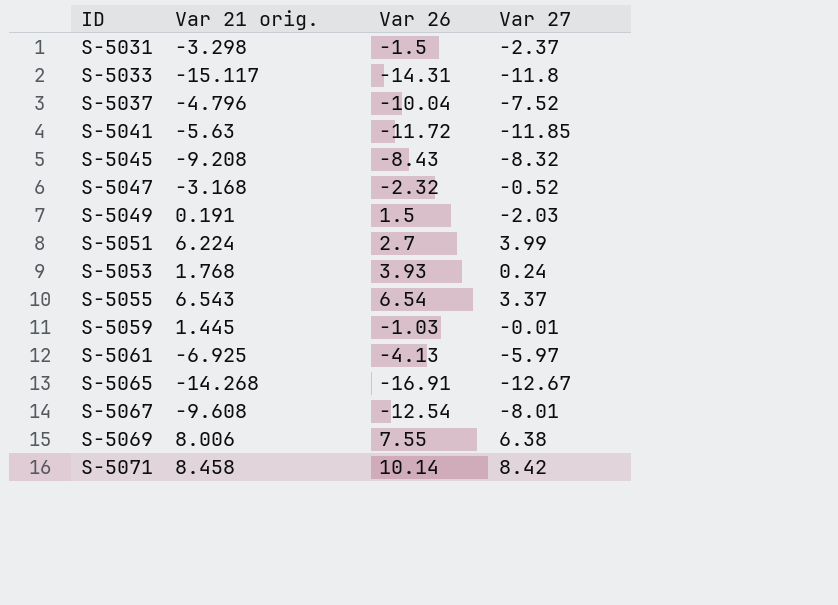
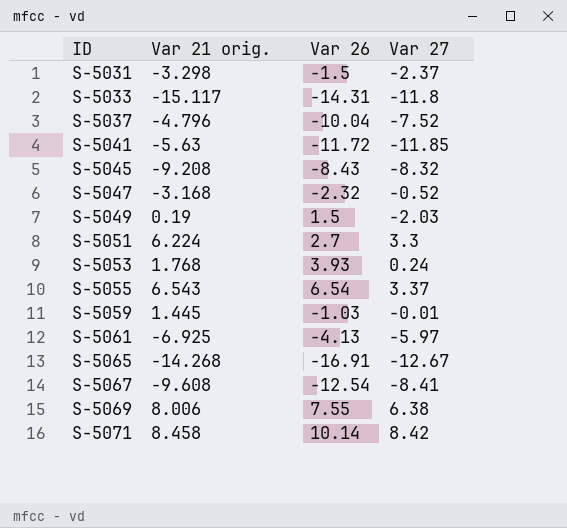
S-5049 | Var 21 orig.: 0.191 -> 0.19
S-5051 | Var 27: 3.99 -> 3.3
S-5067 | Var 27: -8.01 -> -8.41

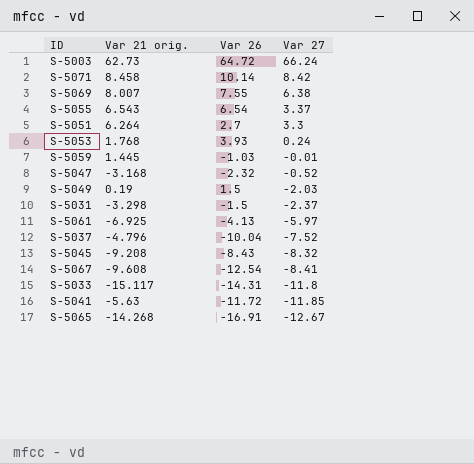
row order: ID ascending -> Var 27 descending
row S-5003: none -> 62.73 | 64.72 | 66.24
S-5069 | Var 21 orig.: 8.006 -> 8.007
S-5051 | Var 21 orig.: 6.224 -> 6.264

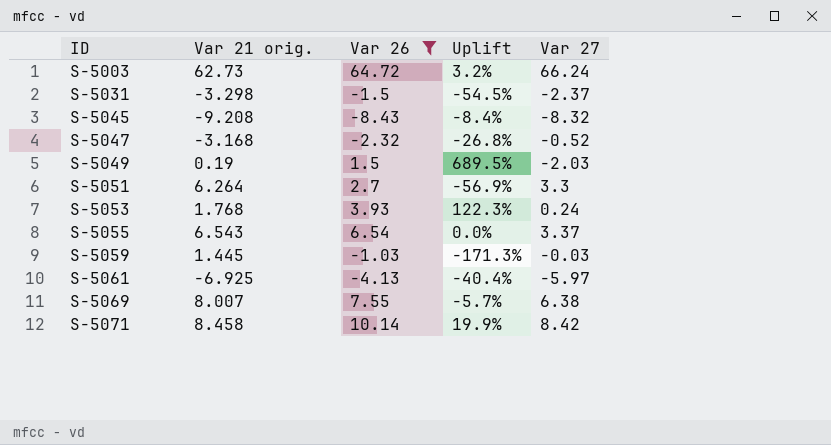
filter: none -> Var 26 >= -8.43
row order: Var 27 descending -> ID ascending
column Uplift | formula: none -> ([Var 26] - [Var 21 orig.]) / [Var 21 orig.]
S-5059 | Var 27: -0.01 -> -0.03

